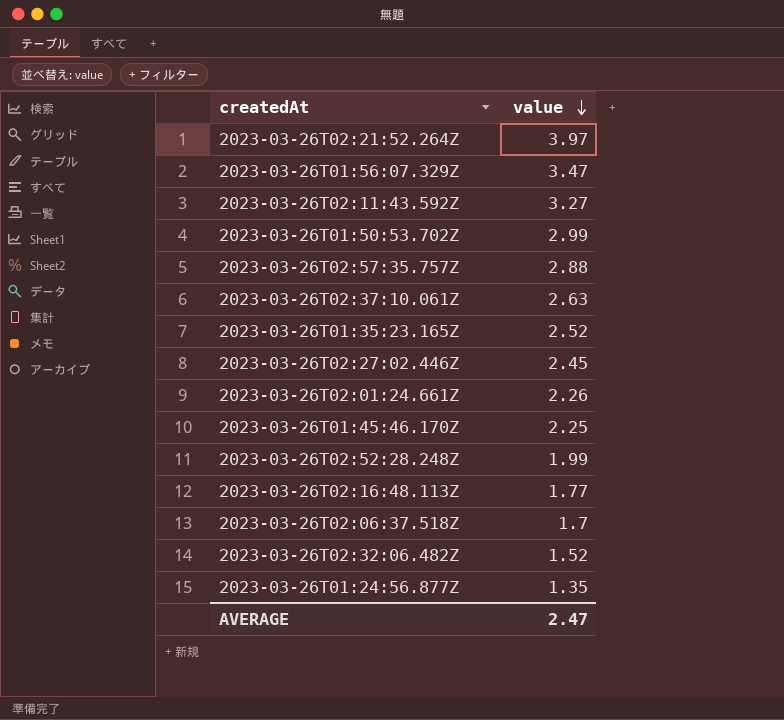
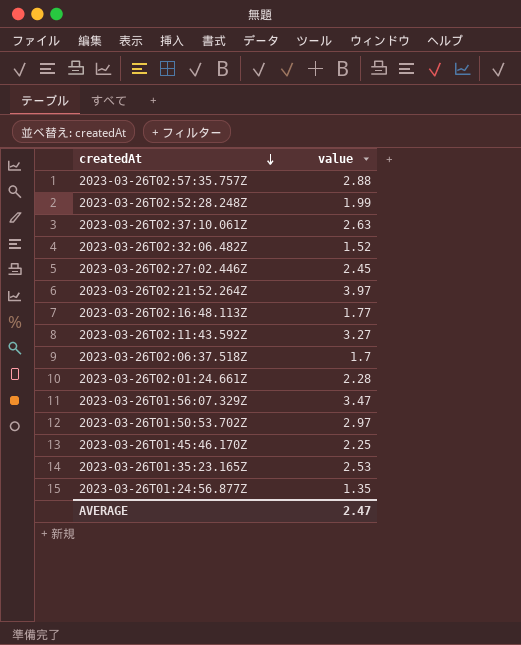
row order: value descending -> createdAt descending
2023-03-26T02:01:24.661Z | value: 2.26 -> 2.28
2023-03-26T01:50:53.702Z | value: 2.99 -> 2.97
2023-03-26T01:35:23.165Z | value: 2.52 -> 2.53

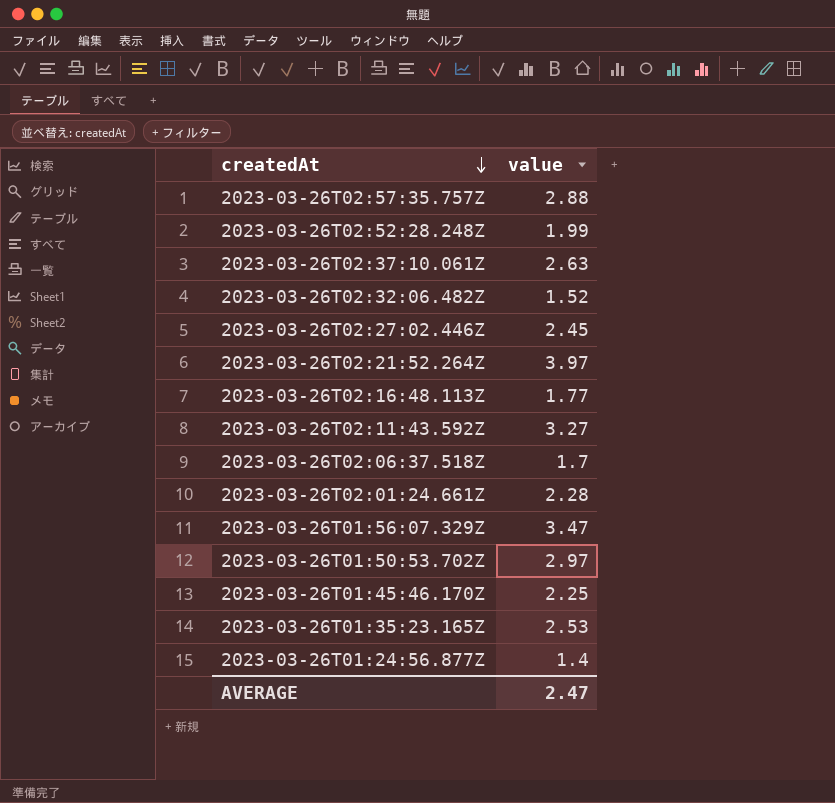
2023-03-26T01:24:56.877Z | value: 1.35 -> 1.4

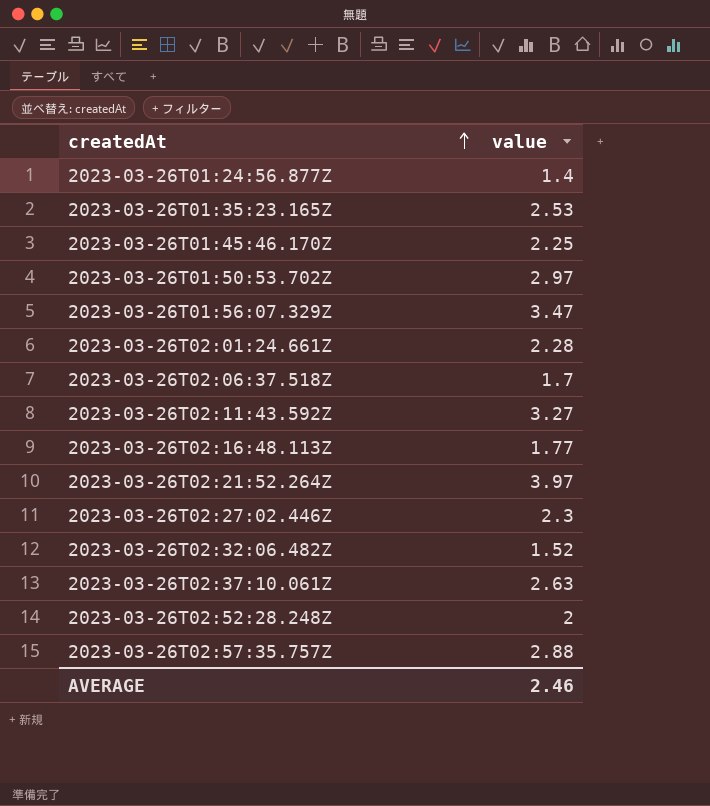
row order: createdAt descending -> createdAt ascending
2023-03-26T02:27:02.446Z | value: 2.45 -> 2.3
2023-03-26T02:52:28.248Z | value: 1.99 -> 2
AVERAGE | value: 2.47 -> 2.46

